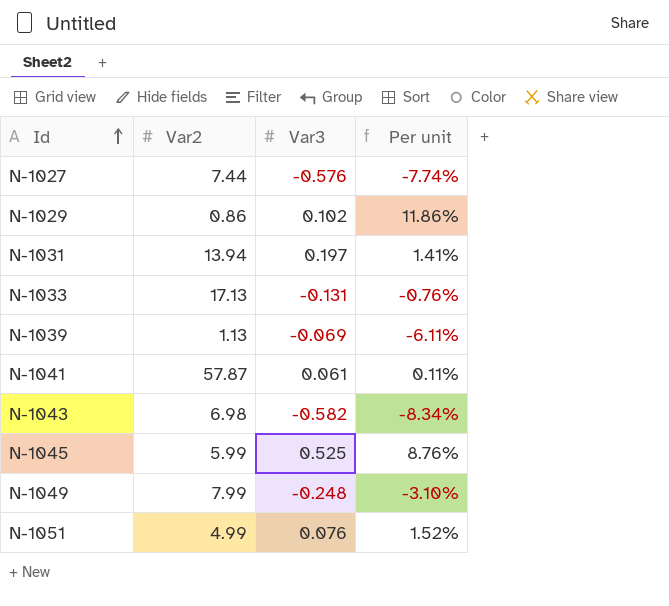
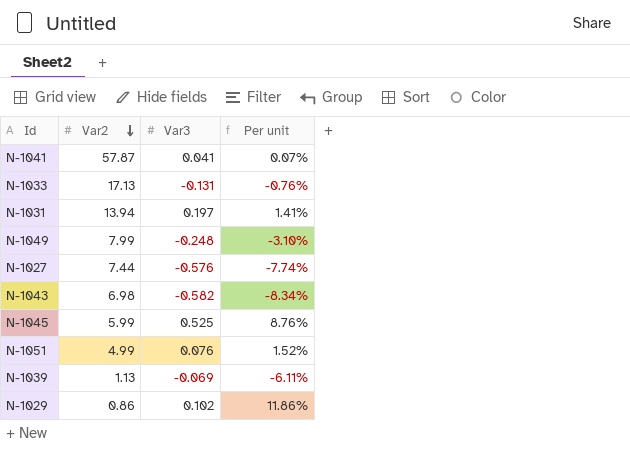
row order: Id ascending -> Var2 descending
N-1041 | Var3: 0.061 -> 0.041
N-1041 | Per unit: 0.11% -> 0.07%

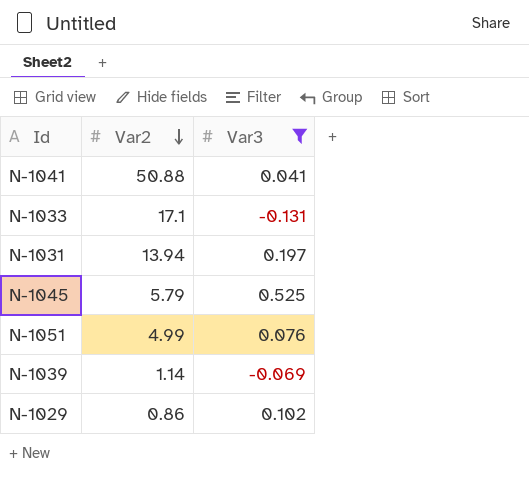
filter: none -> Var3 >= -0.131
column Per unit | formula: [Var3] / [Var2] -> none
N-1041 | Var2: 57.87 -> 50.88
N-1033 | Var2: 17.13 -> 17.1
N-1045 | Var2: 5.99 -> 5.79
N-1039 | Var2: 1.13 -> 1.14

